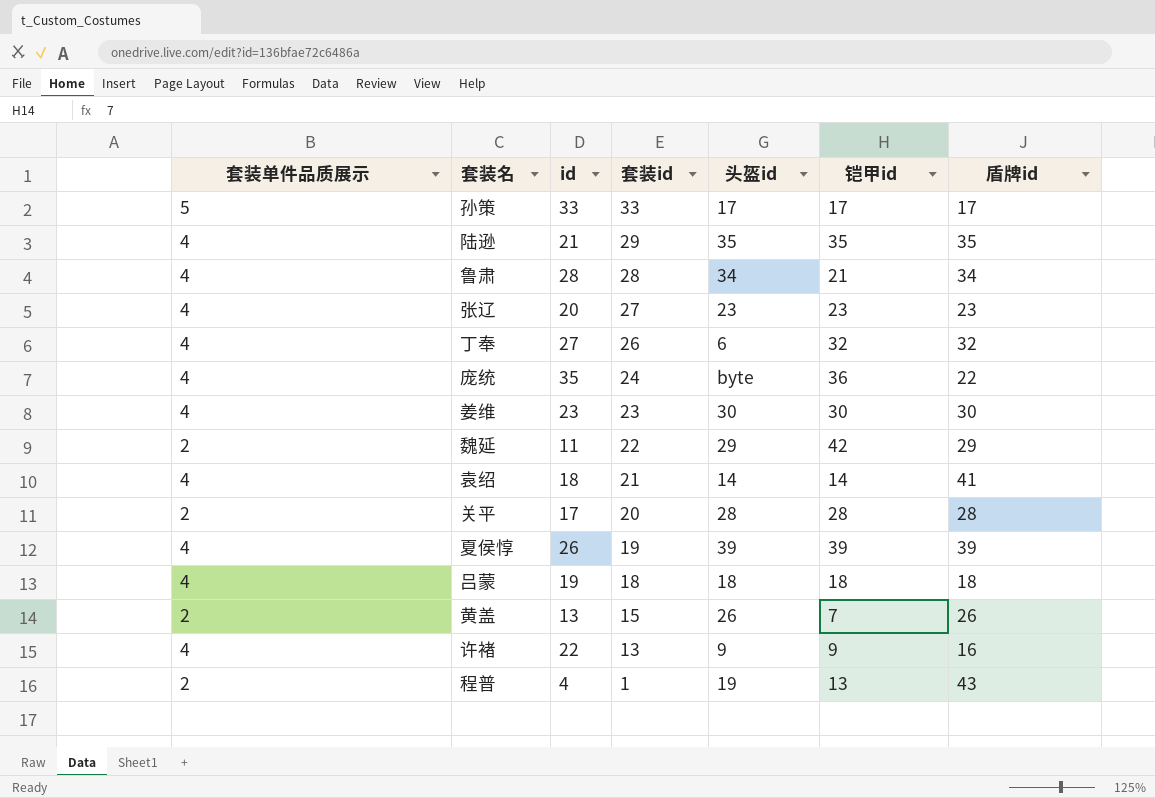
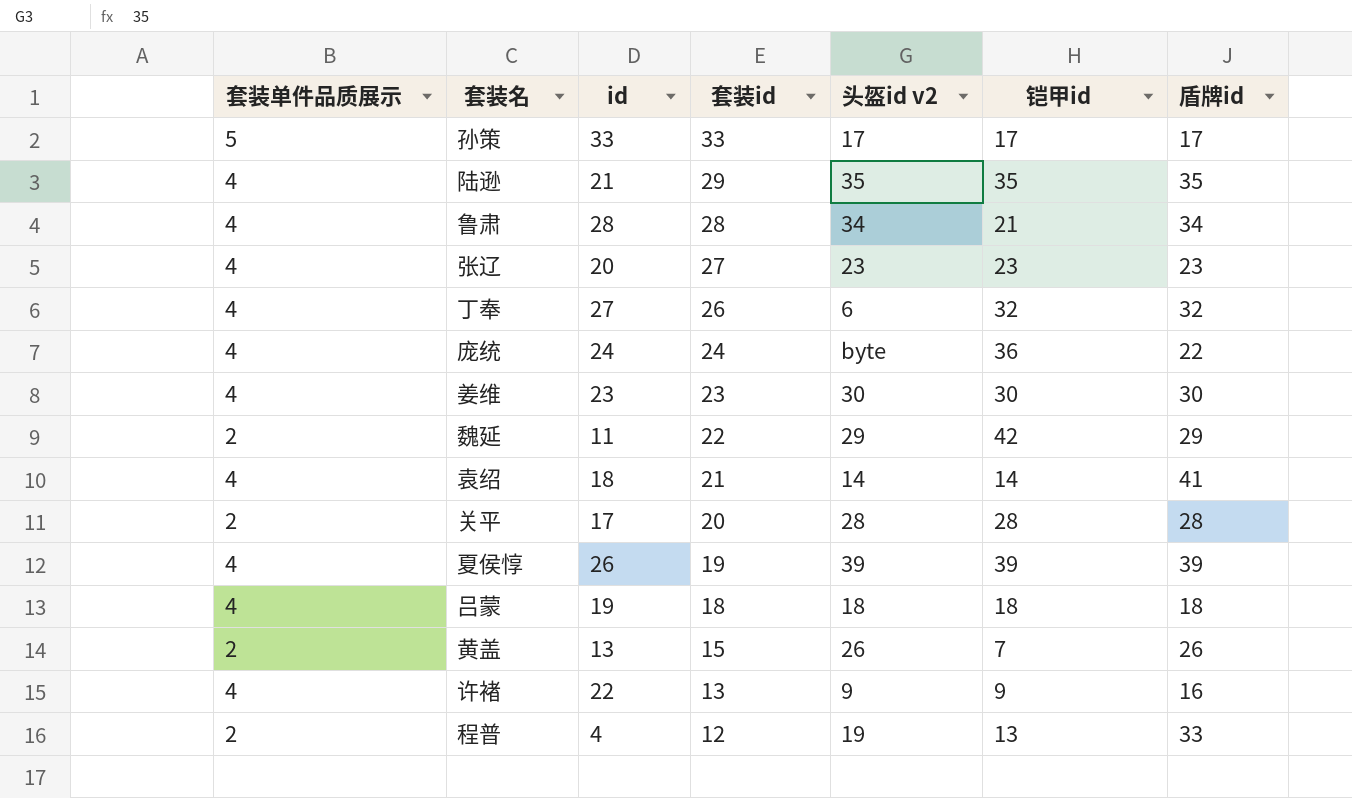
column name: 头盔id -> 头盔id v2
庞统 | id: 35 -> 24
程普 | 套装id: 1 -> 12
程普 | 盾牌id: 43 -> 33

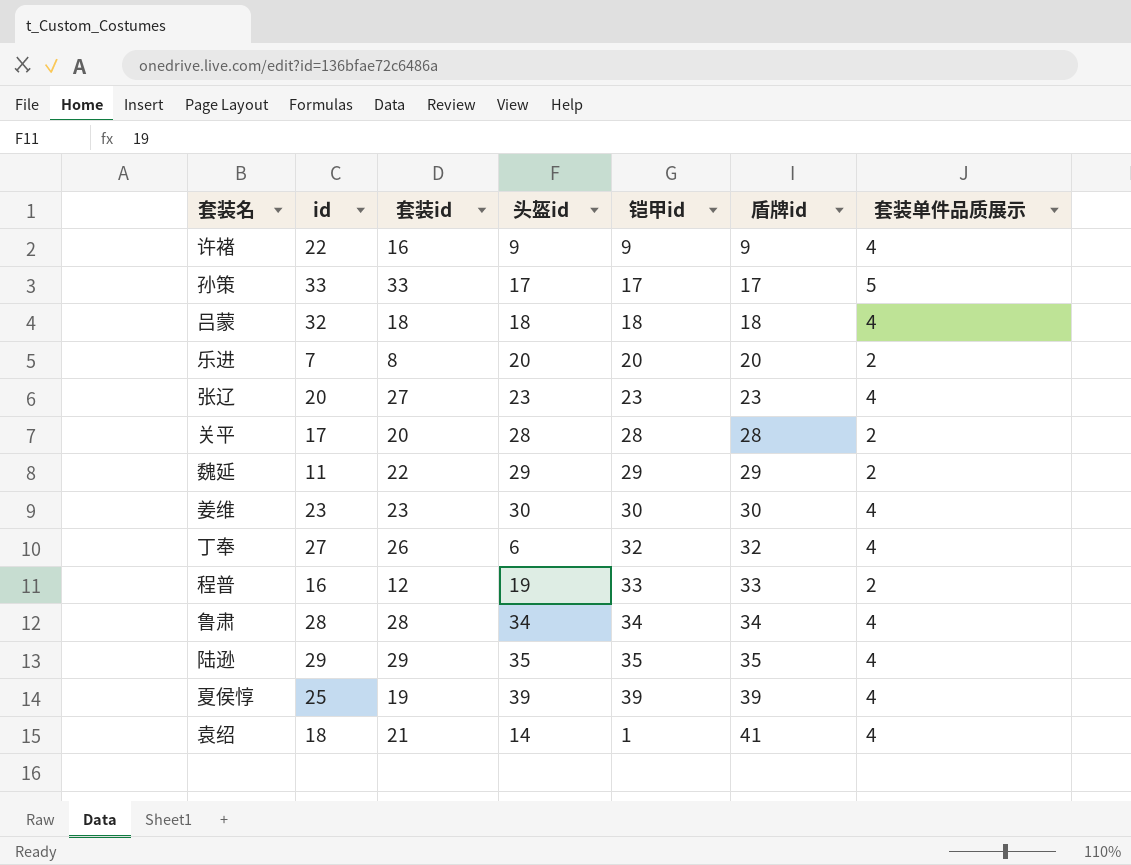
row order: 套装id descending -> 盾牌id ascending
column name: 头盔id v2 -> 头盔id
column 套装单件品质展示 | position: 1 -> 7
row 庞统: 4 | 24 | 24 | byte | 36 | 22 -> none
row 黄盖: 2 | 13 | 15 | 26 | 7 | 26 -> none
许褚 | 套装id: 13 -> 16
许褚 | 盾牌id: 16 -> 9
吕蒙 | id: 19 -> 32
row 乐进: none -> 7 | 8 | 20 | 20 | 20 | 2
魏延 | 铠甲id: 42 -> 29
程普 | id: 4 -> 16
程普 | 铠甲id: 13 -> 33
鲁肃 | 铠甲id: 21 -> 34
陆逊 | id: 21 -> 29
夏侯惇 | id: 26 -> 25
袁绍 | 铠甲id: 14 -> 1

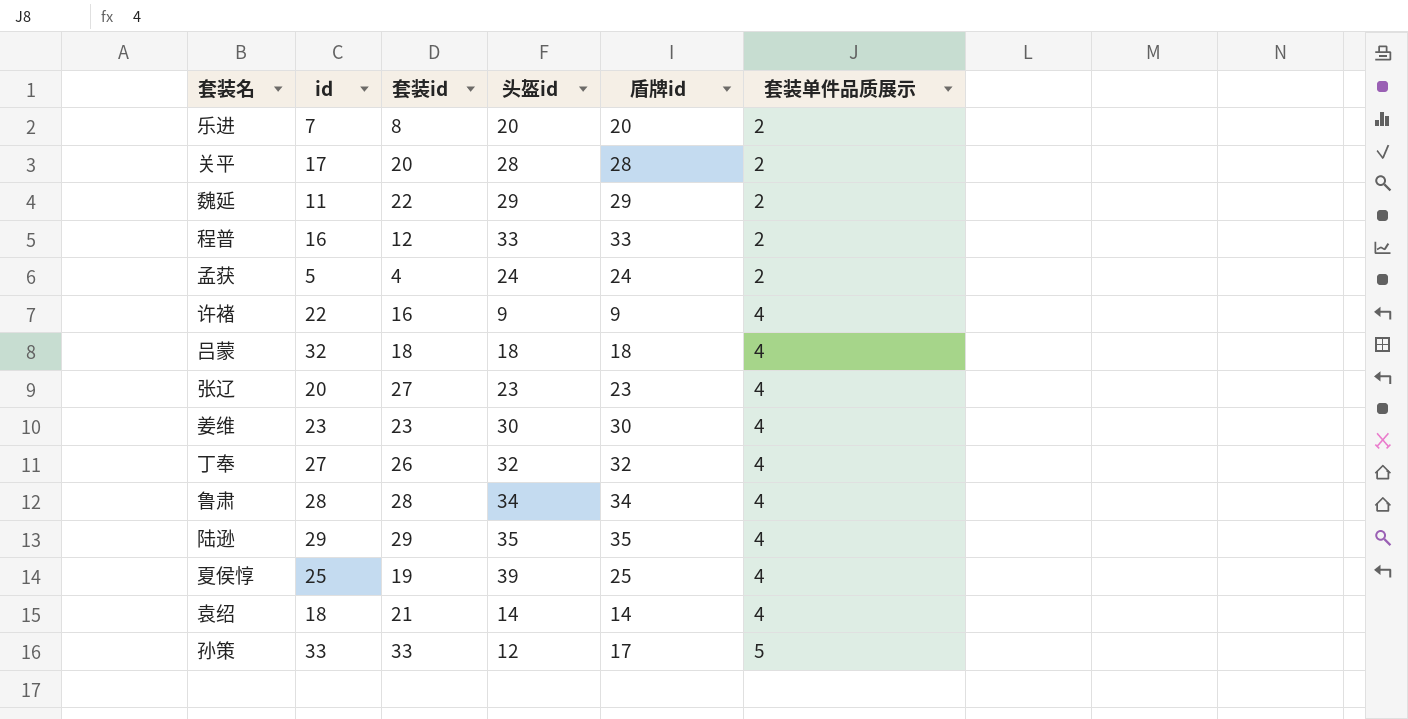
row order: 盾牌id ascending -> 套装单件品质展示 ascending
column 铠甲id | position: 5 -> none
程普 | 头盔id: 19 -> 33
row 孟获: none -> 5 | 4 | 24 | 24 | 2
丁奉 | 头盔id: 6 -> 32
夏侯惇 | 盾牌id: 39 -> 25
袁绍 | 盾牌id: 41 -> 14
孙策 | 头盔id: 17 -> 12

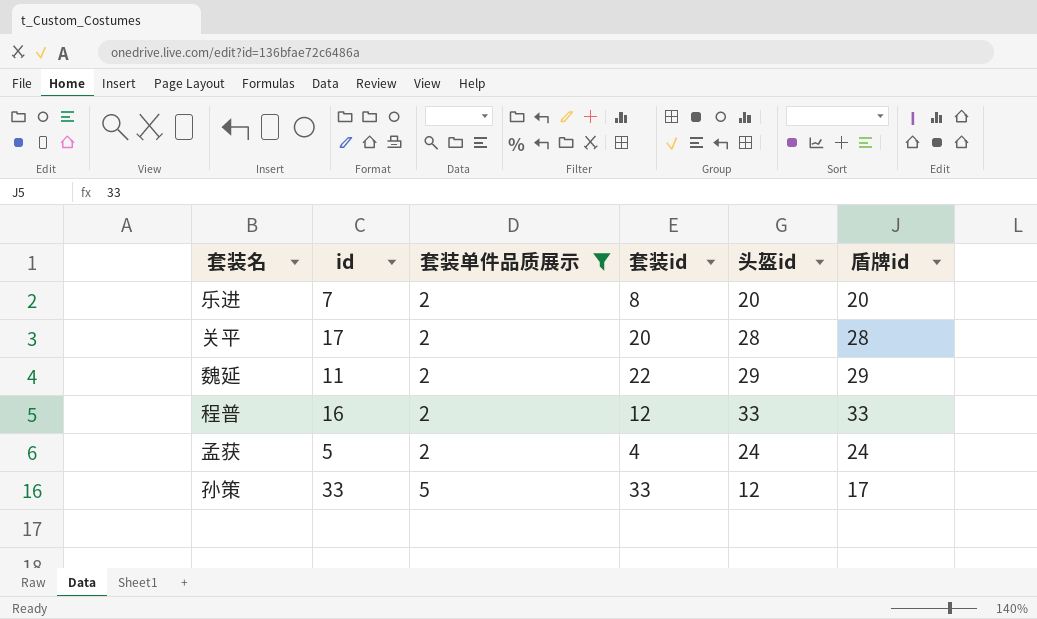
filter: none -> 套装单件品质展示 != 4
column 套装单件品质展示 | position: 6 -> 3

